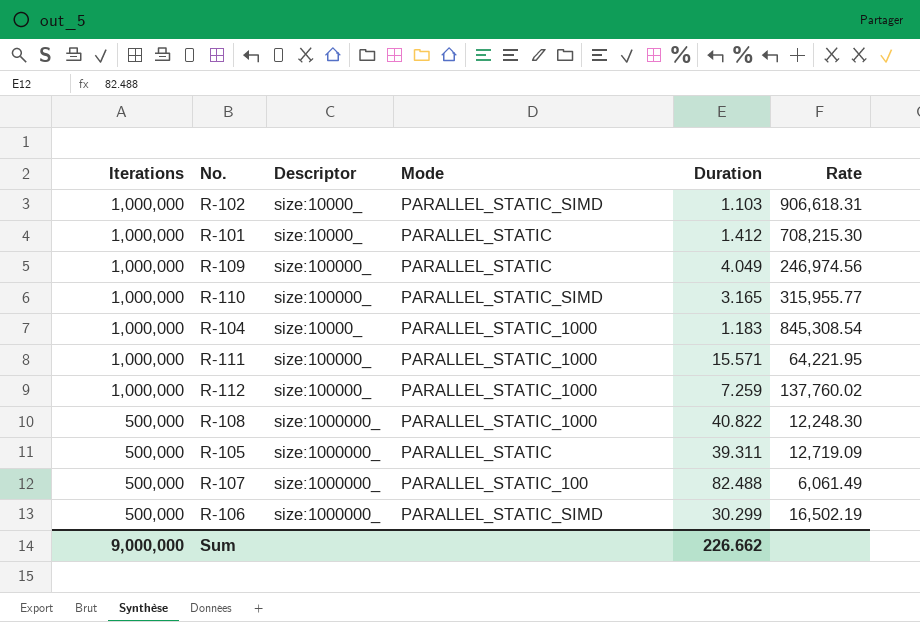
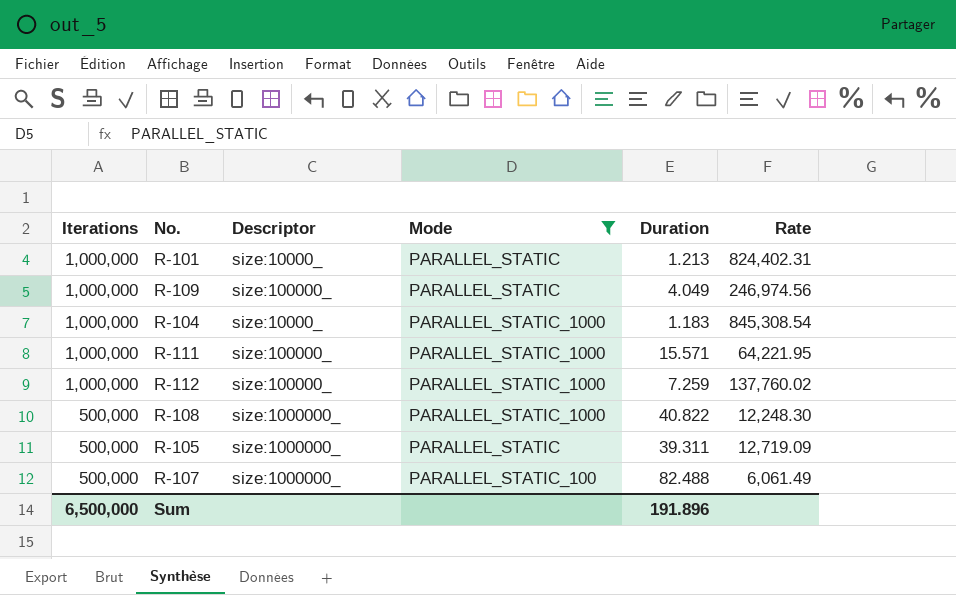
filter: none -> Mode != PARALLEL_STATIC_SIMD
R-101 | Duration: 1.412 -> 1.213
R-101 | Rate: 708,215.30 -> 824,402.31
Sum | Iterations: 9,000,000 -> 6,500,000
Sum | Duration: 226.662 -> 191.896

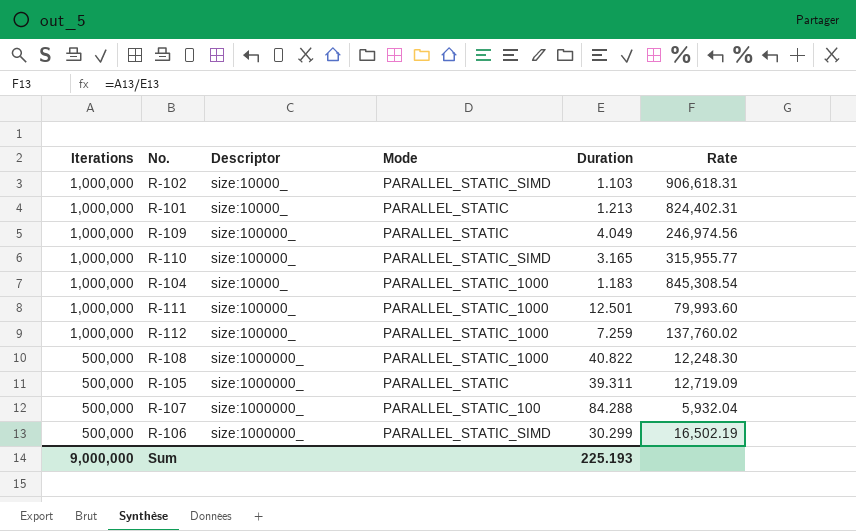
filter: Mode != PARALLEL_STATIC_SIMD -> none
R-111 | Duration: 15.571 -> 12.501
R-111 | Rate: 64,221.95 -> 79,993.60
R-107 | Duration: 82.488 -> 84.288
R-107 | Rate: 6,061.49 -> 5,932.04
Sum | Iterations: 6,500,000 -> 9,000,000
Sum | Duration: 191.896 -> 225.193

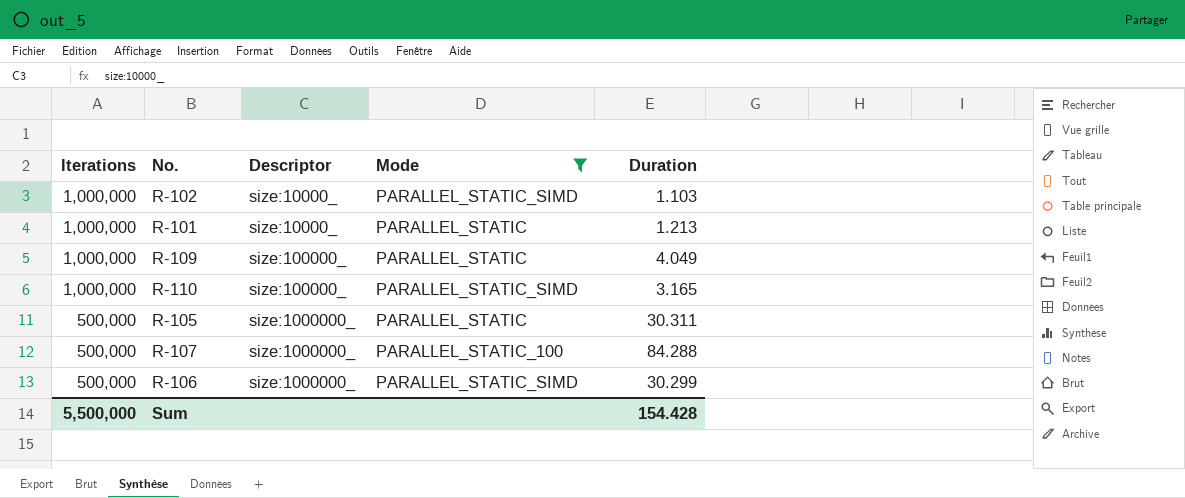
filter: none -> Mode != PARALLEL_STATIC_1000
column Rate | formula: [Iterations] / [Duration] -> none
R-105 | Duration: 39.311 -> 30.311
Sum | Iterations: 9,000,000 -> 5,500,000
Sum | Duration: 225.193 -> 154.428

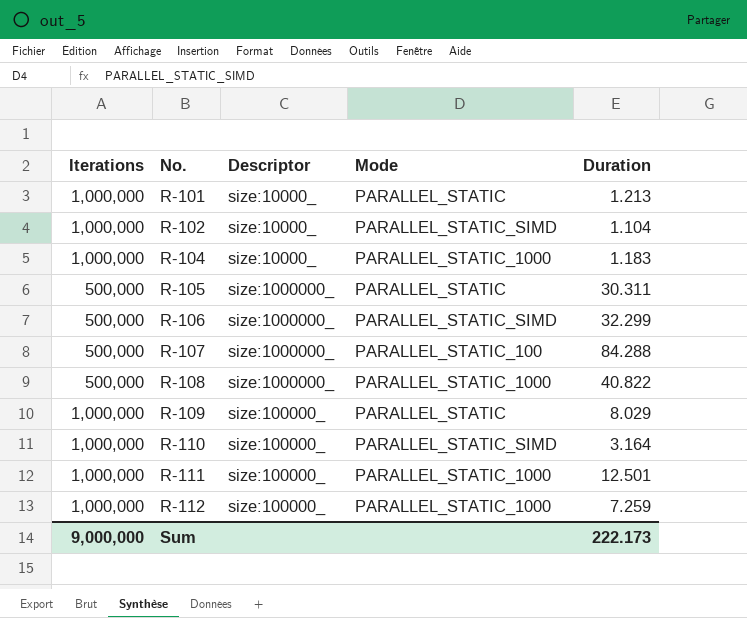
filter: Mode != PARALLEL_STATIC_1000 -> none
row order: Iterations descending -> No. ascending
R-102 | Duration: 1.103 -> 1.104
R-106 | Duration: 30.299 -> 32.299
R-109 | Duration: 4.049 -> 8.029
R-110 | Duration: 3.165 -> 3.164
Sum | Iterations: 5,500,000 -> 9,000,000
Sum | Duration: 154.428 -> 222.173

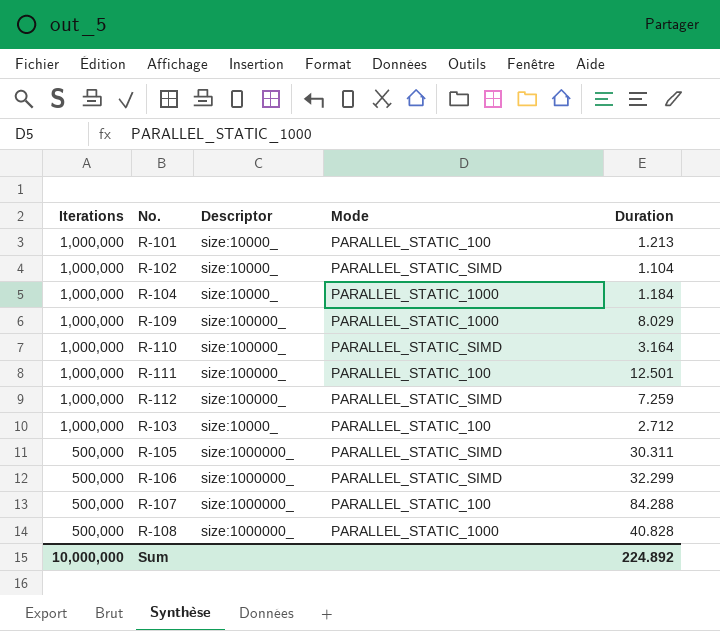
row order: No. ascending -> Iterations descending
R-101 | Mode: PARALLEL_STATIC -> PARALLEL_STATIC_100
R-104 | Duration: 1.183 -> 1.184
R-109 | Mode: PARALLEL_STATIC -> PARALLEL_STATIC_1000
R-111 | Mode: PARALLEL_STATIC_1000 -> PARALLEL_STATIC_100
R-112 | Mode: PARALLEL_STATIC_1000 -> PARALLEL_STATIC_SIMD
row R-103: none -> 1,000,000 | size:10000_ | PARALLEL_STATIC_100 | 2.712
R-105 | Mode: PARALLEL_STATIC -> PARALLEL_STATIC_SIMD
R-108 | Duration: 40.822 -> 40.828
Sum | Iterations: 9,000,000 -> 10,000,000
Sum | Duration: 222.173 -> 224.892

